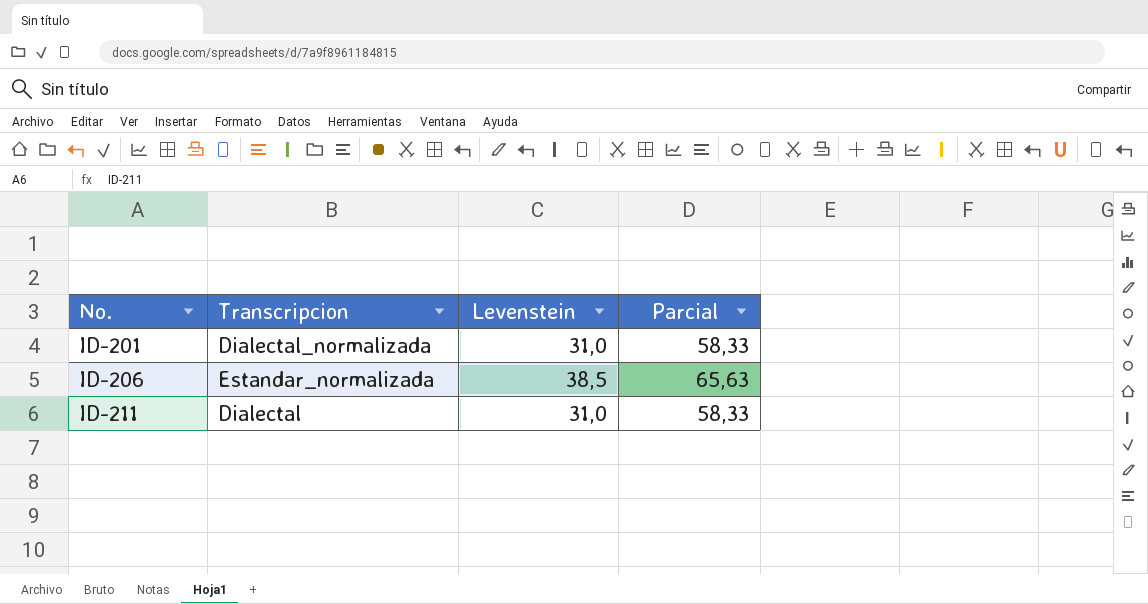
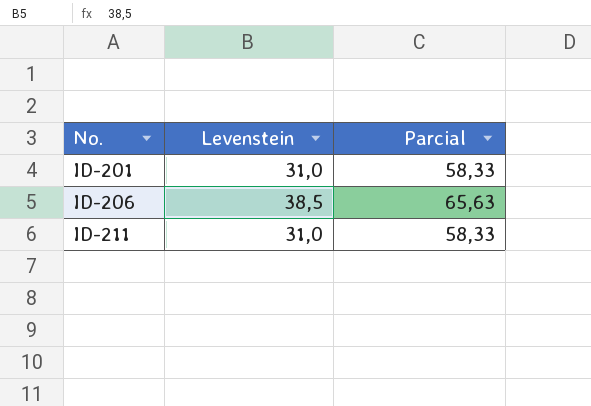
column Transcripcion | position: 2 -> none

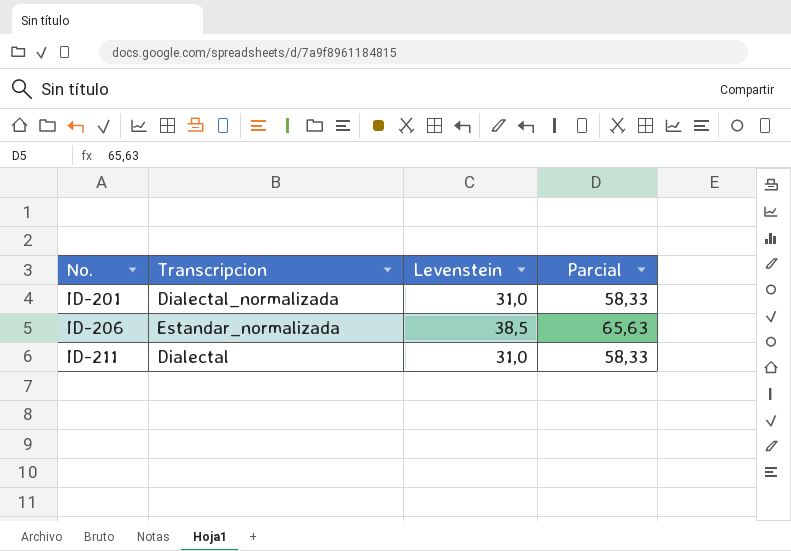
column Transcripcion | position: none -> 2

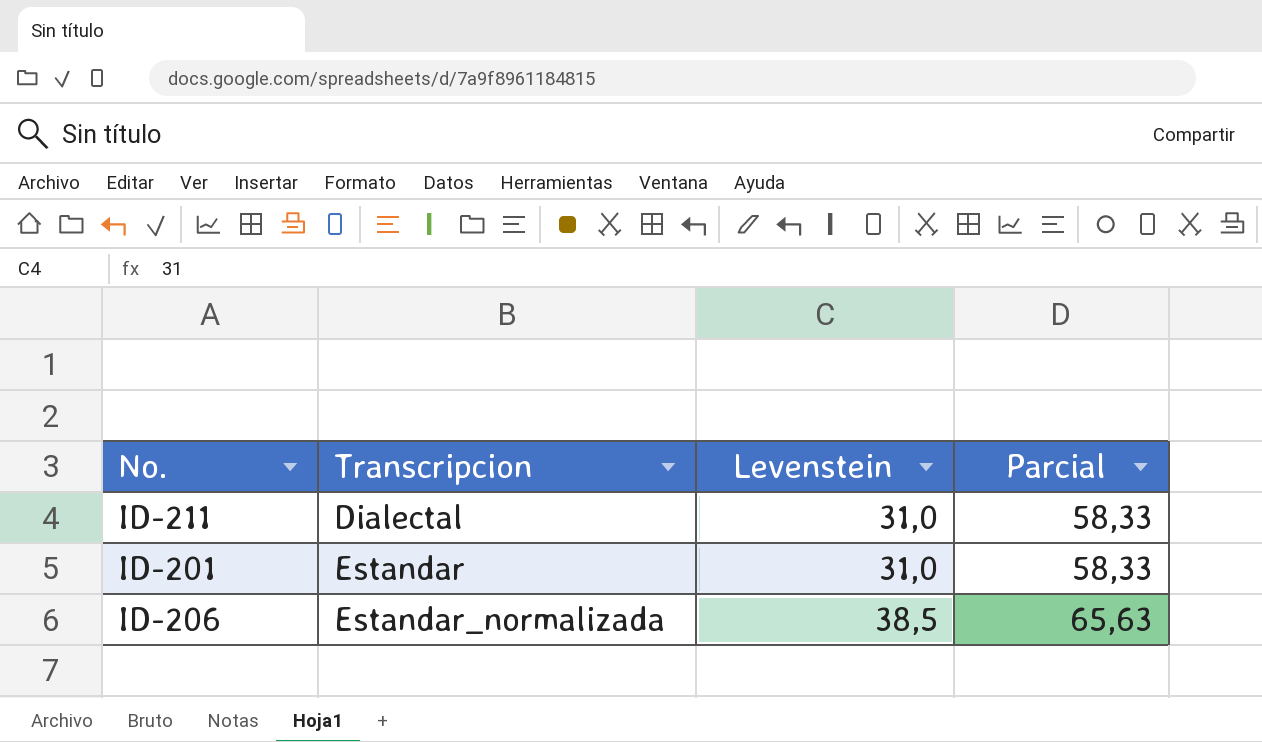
row order: No. ascending -> Transcripcion ascending
ID-201 | Transcripcion: Dialectal_normalizada -> Estandar

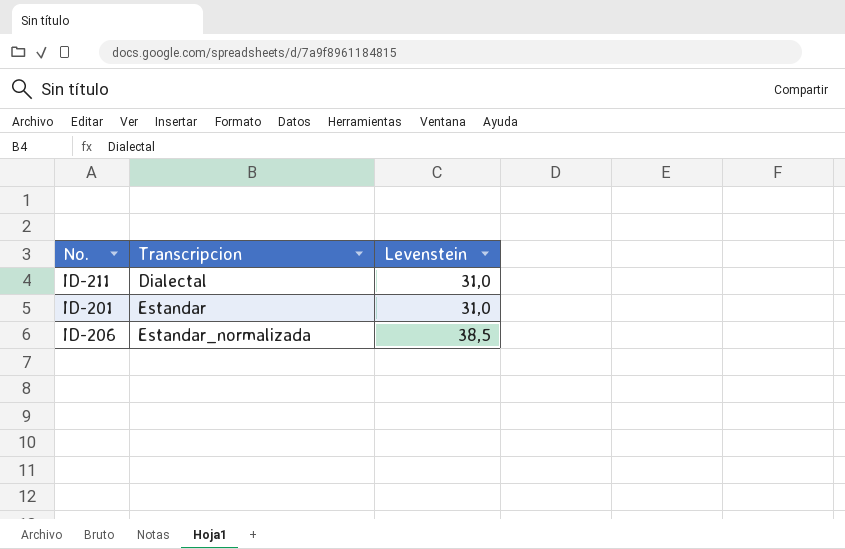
column Parcial | position: 4 -> none

